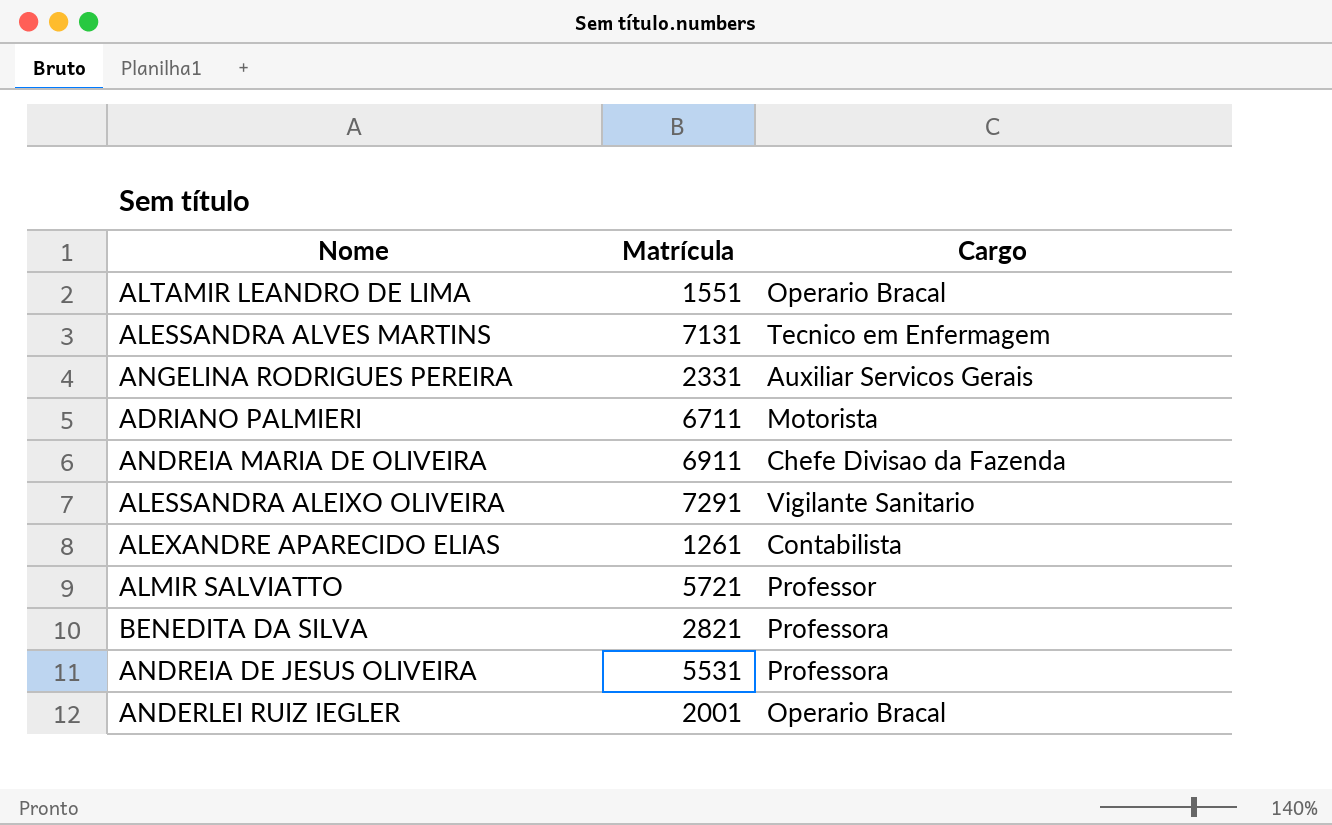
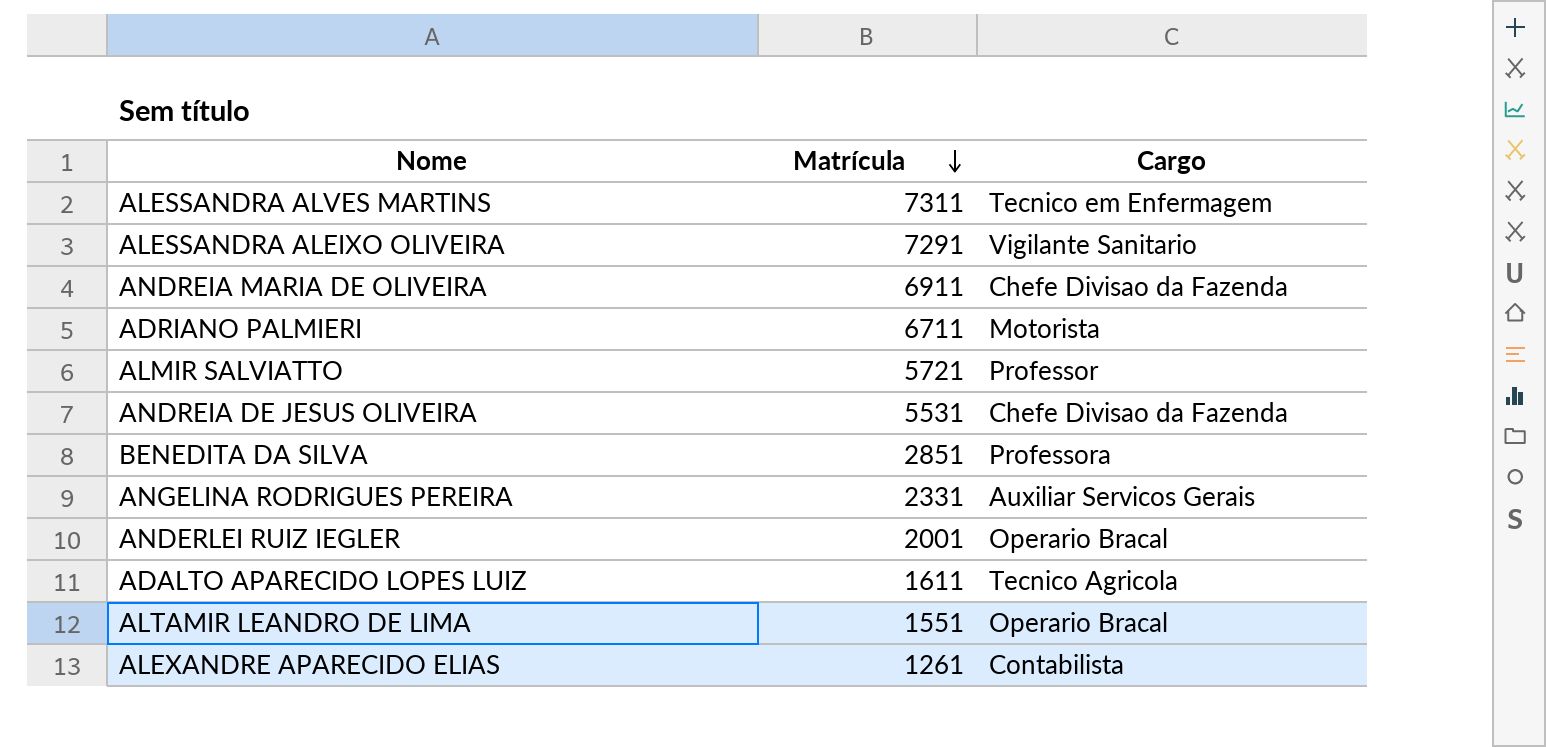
row order: none -> Matrícula descending
ALESSANDRA ALVES MARTINS | Matrícula: 7131 -> 7311
ANDREIA DE JESUS OLIVEIRA | Cargo: Professora -> Chefe Divisao da Fazenda
BENEDITA DA SILVA | Matrícula: 2821 -> 2851
row ADALTO APARECIDO LOPES LUIZ: none -> 1611 | Tecnico Agricola

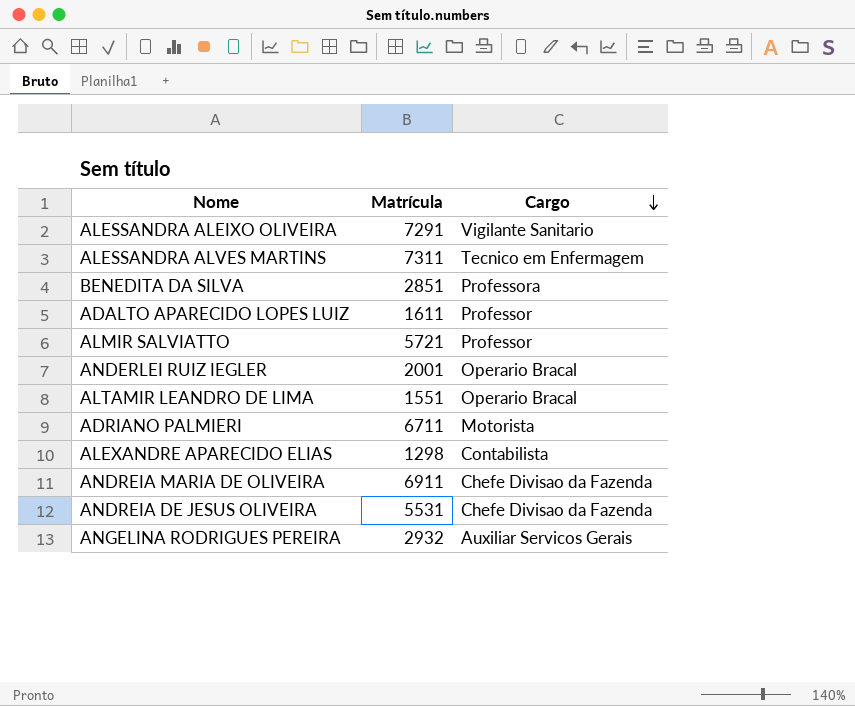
row order: Matrícula descending -> Cargo descending
ADALTO APARECIDO LOPES LUIZ | Cargo: Tecnico Agricola -> Professor
ALEXANDRE APARECIDO ELIAS | Matrícula: 1261 -> 1298
ANGELINA RODRIGUES PEREIRA | Matrícula: 2331 -> 2932

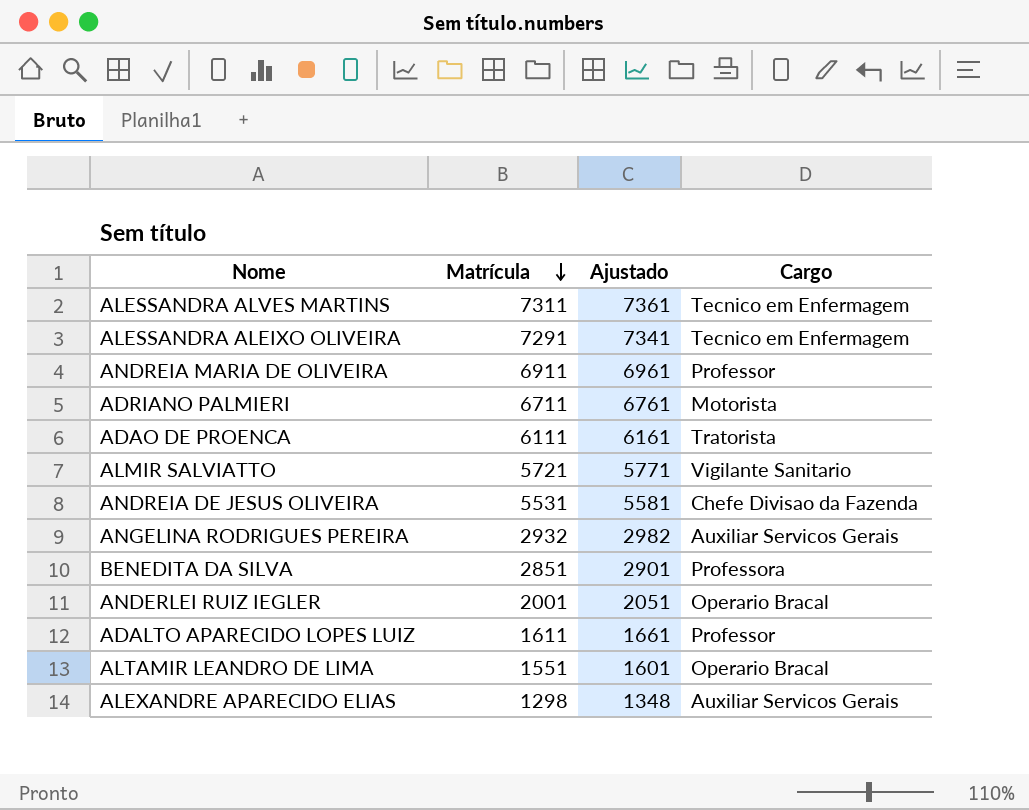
row order: Cargo descending -> Matrícula descending
column Ajustado | formula: none -> [Matrícula] + 50
ALESSANDRA ALEIXO OLIVEIRA | Cargo: Vigilante Sanitario -> Tecnico em Enfermagem
ANDREIA MARIA DE OLIVEIRA | Cargo: Chefe Divisao da Fazenda -> Professor
row ADAO DE PROENCA: none -> 6111 | 6161 | Tratorista
ALMIR SALVIATTO | Cargo: Professor -> Vigilante Sanitario
ALEXANDRE APARECIDO ELIAS | Cargo: Contabilista -> Auxiliar Servicos Gerais

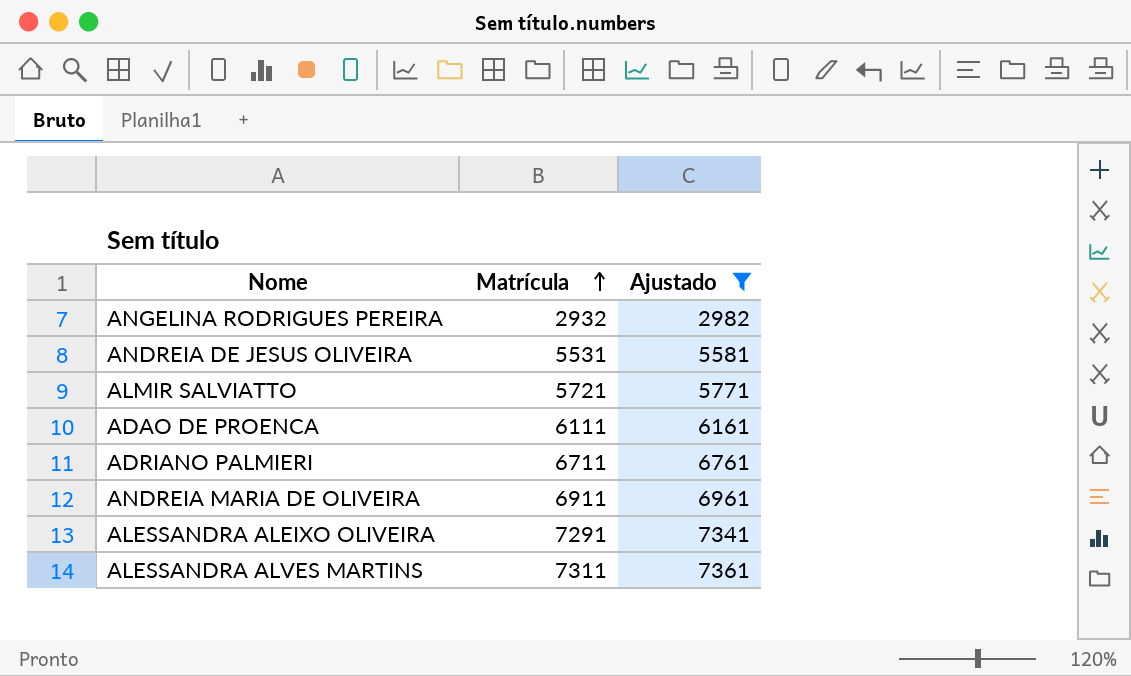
filter: none -> Ajustado >= 2982
row order: Matrícula descending -> Matrícula ascending
column Cargo | position: 4 -> none

